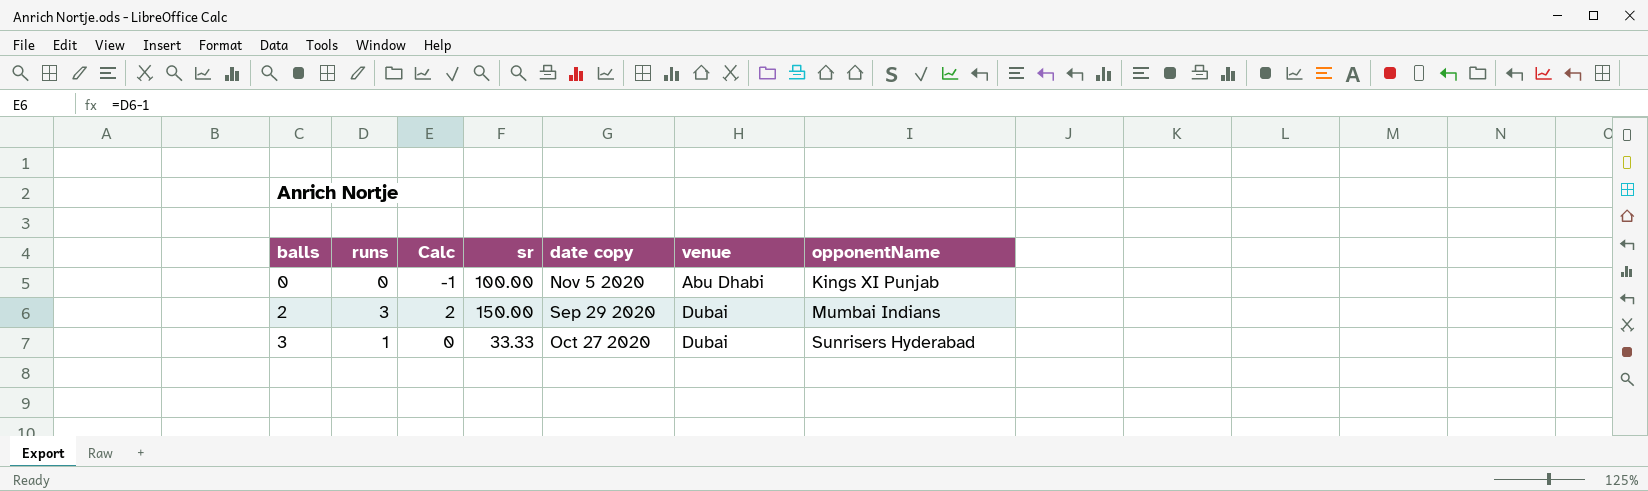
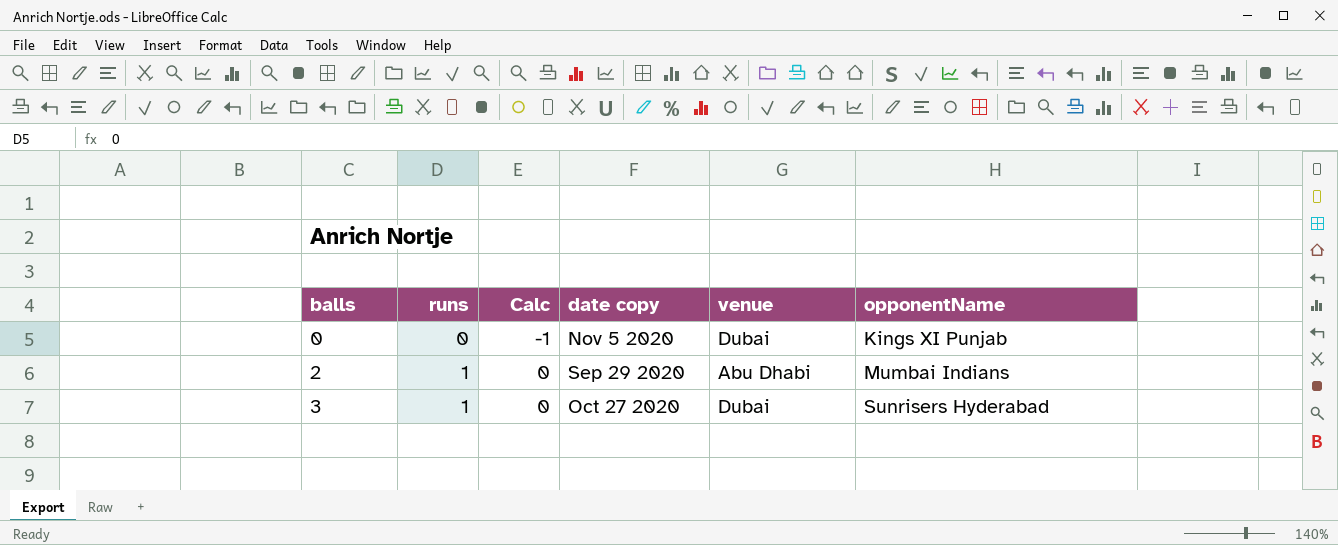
column sr | position: 4 -> none
0 | venue: Abu Dhabi -> Dubai
2 | runs: 3 -> 1
2 | Calc: 2 -> 0
2 | venue: Dubai -> Abu Dhabi

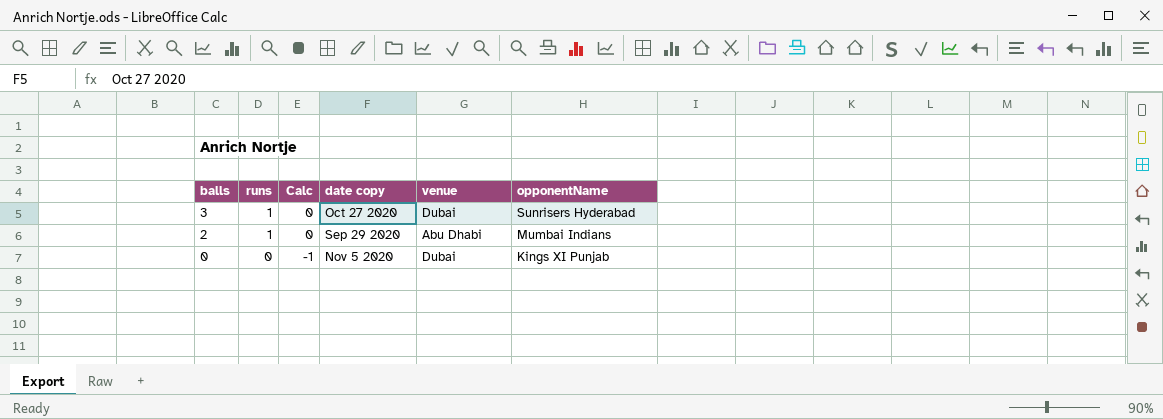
row order: balls ascending -> balls descending

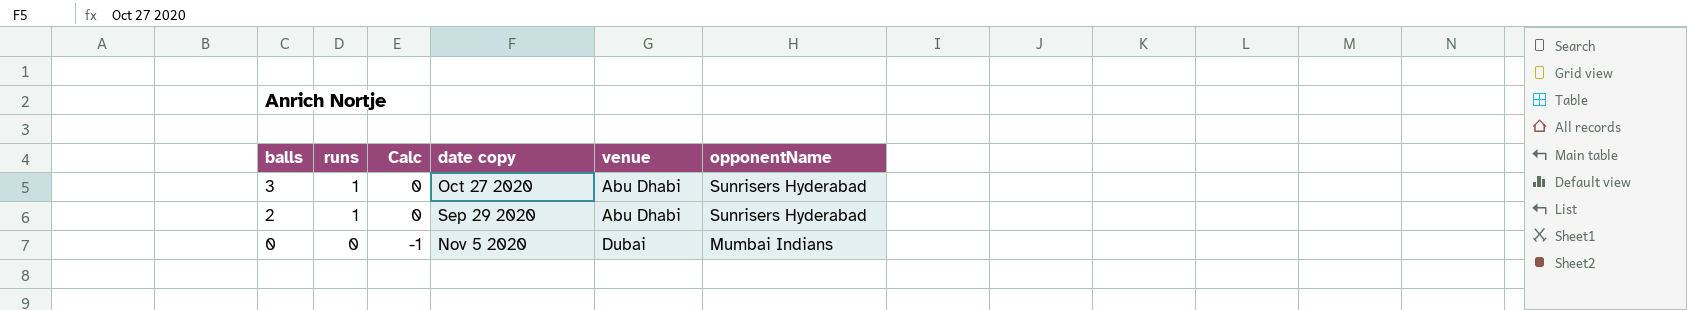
3 | venue: Dubai -> Abu Dhabi
2 | opponentName: Mumbai Indians -> Sunrisers Hyderabad
0 | opponentName: Kings XI Punjab -> Mumbai Indians

